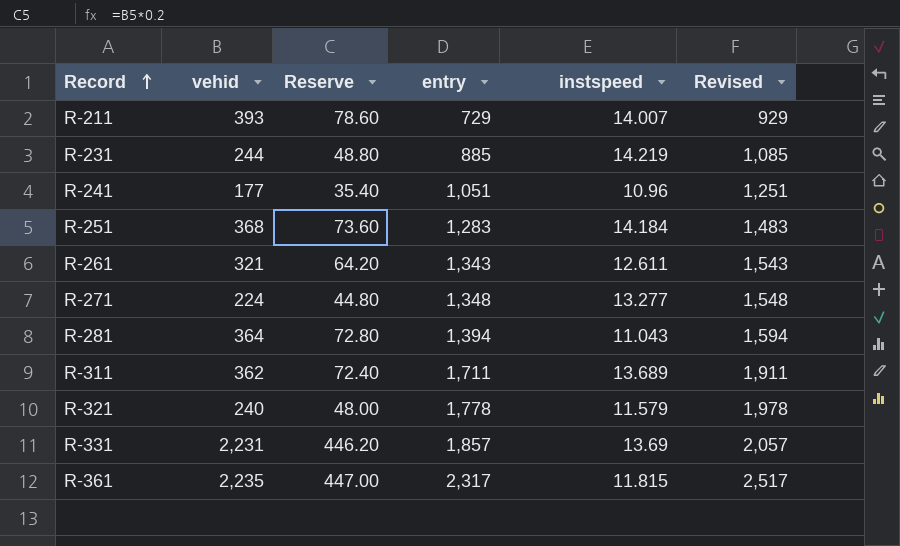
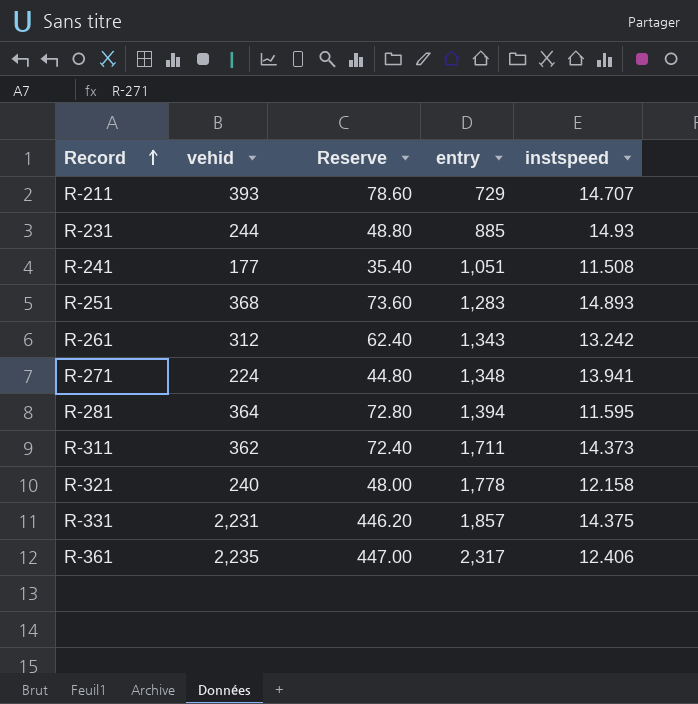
column Revised | formula: [entry] + 200 -> none
R-211 | instspeed: 14.007 -> 14.707
R-231 | instspeed: 14.219 -> 14.93
R-241 | instspeed: 10.96 -> 11.508
R-251 | instspeed: 14.184 -> 14.893
R-261 | vehid: 321 -> 312
R-261 | Reserve: 64.20 -> 62.40
R-261 | instspeed: 12.611 -> 13.242
R-271 | instspeed: 13.277 -> 13.941
R-281 | instspeed: 11.043 -> 11.595
R-311 | instspeed: 13.689 -> 14.373
R-321 | instspeed: 11.579 -> 12.158
R-331 | instspeed: 13.69 -> 14.375
R-361 | instspeed: 11.815 -> 12.406

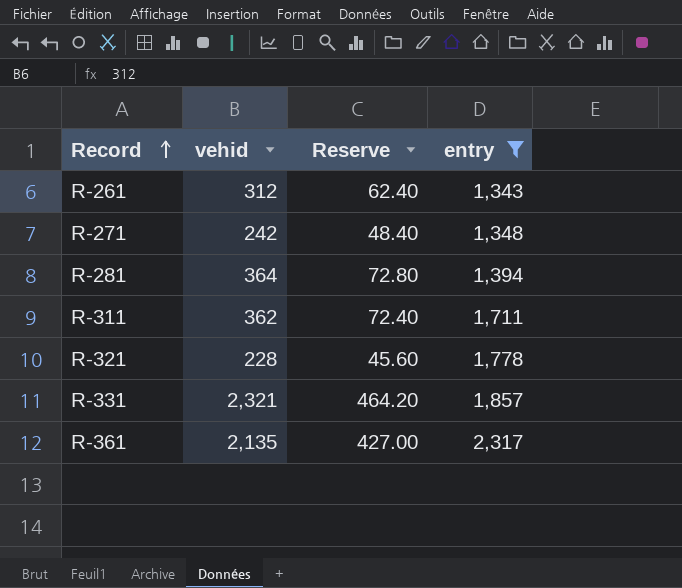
filter: none -> entry >= 1,343
column instspeed | position: 5 -> none
R-271 | vehid: 224 -> 242
R-271 | Reserve: 44.80 -> 48.40
R-321 | vehid: 240 -> 228
R-321 | Reserve: 48.00 -> 45.60
R-331 | vehid: 2,231 -> 2,321
R-331 | Reserve: 446.20 -> 464.20
R-361 | vehid: 2,235 -> 2,135
R-361 | Reserve: 447.00 -> 427.00

